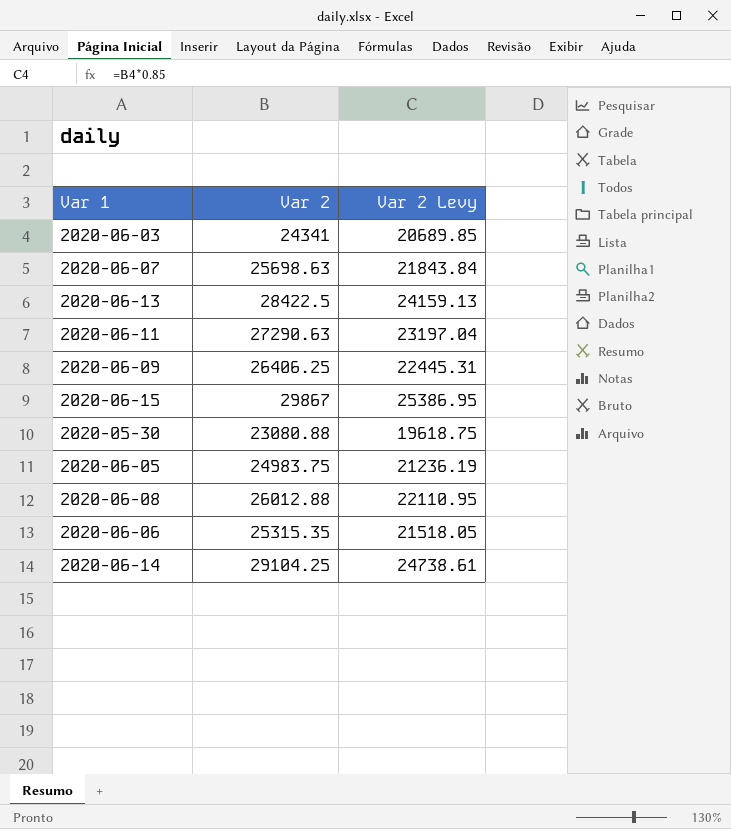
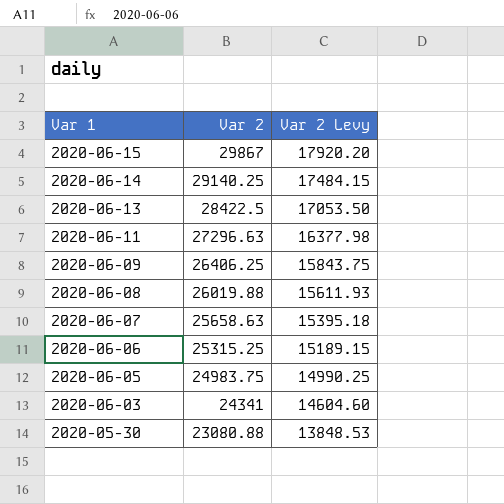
row order: none -> Var 1 descending
column Var 2 Levy | formula: [Var 2] * 0.85 -> [Var 2] * 0.6
2020-06-14 | Var 2: 29104.25 -> 29140.25
2020-06-11 | Var 2: 27290.63 -> 27296.63
2020-06-08 | Var 2: 26012.88 -> 26019.88
2020-06-07 | Var 2: 25698.63 -> 25658.63
2020-06-06 | Var 2: 25315.35 -> 25315.25

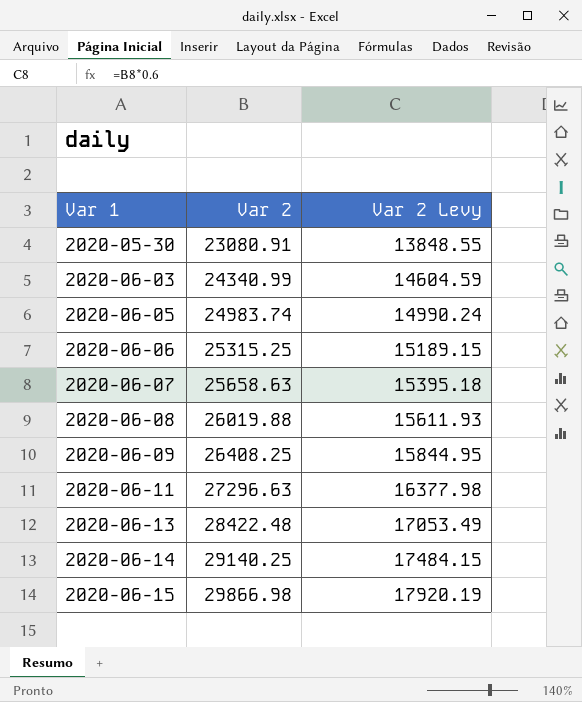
row order: Var 1 descending -> Var 1 ascending
2020-05-30 | Var 2: 23080.88 -> 23080.91
2020-05-30 | Var 2 Levy: 13848.53 -> 13848.55
2020-06-03 | Var 2: 24341 -> 24340.99
2020-06-03 | Var 2 Levy: 14604.60 -> 14604.59
2020-06-05 | Var 2: 24983.75 -> 24983.74
2020-06-05 | Var 2 Levy: 14990.25 -> 14990.24
2020-06-09 | Var 2: 26406.25 -> 26408.25
2020-06-09 | Var 2 Levy: 15843.75 -> 15844.95
2020-06-13 | Var 2: 28422.5 -> 28422.48
2020-06-13 | Var 2 Levy: 17053.50 -> 17053.49
2020-06-15 | Var 2: 29867 -> 29866.98
2020-06-15 | Var 2 Levy: 17920.20 -> 17920.19

